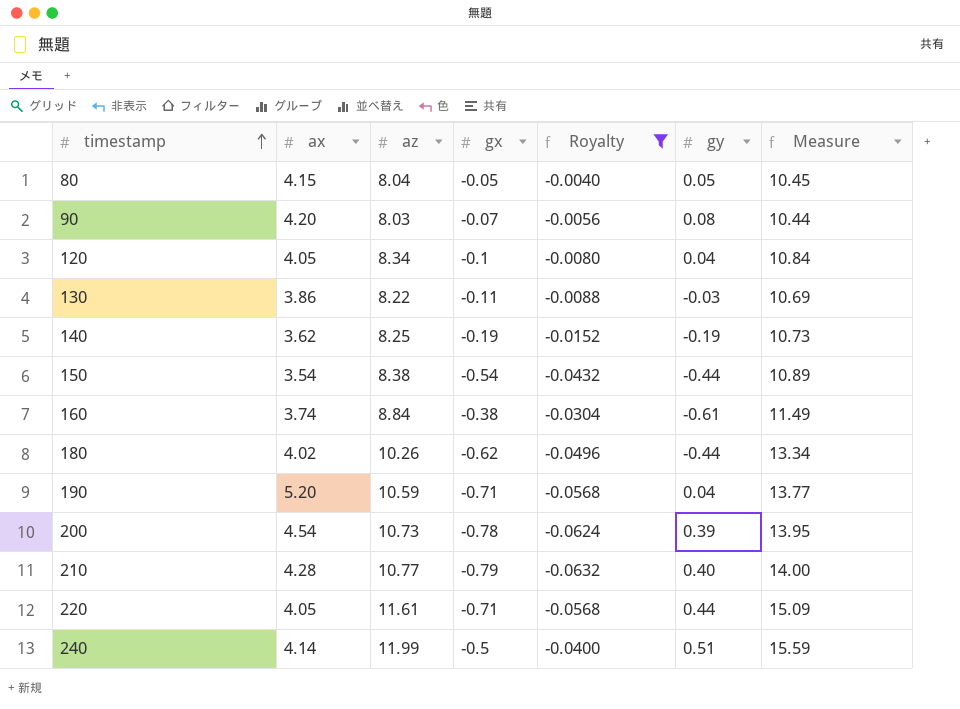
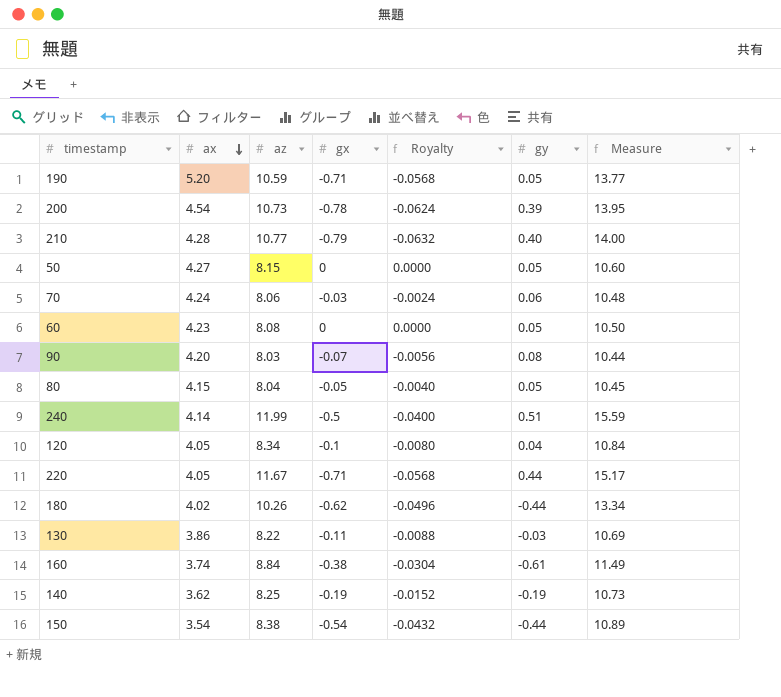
filter: Royalty <= -0.0040 -> none
row order: timestamp ascending -> ax descending
190 | gy: 0.04 -> 0.05
220 | az: 11.61 -> 11.67
220 | Measure: 15.09 -> 15.17

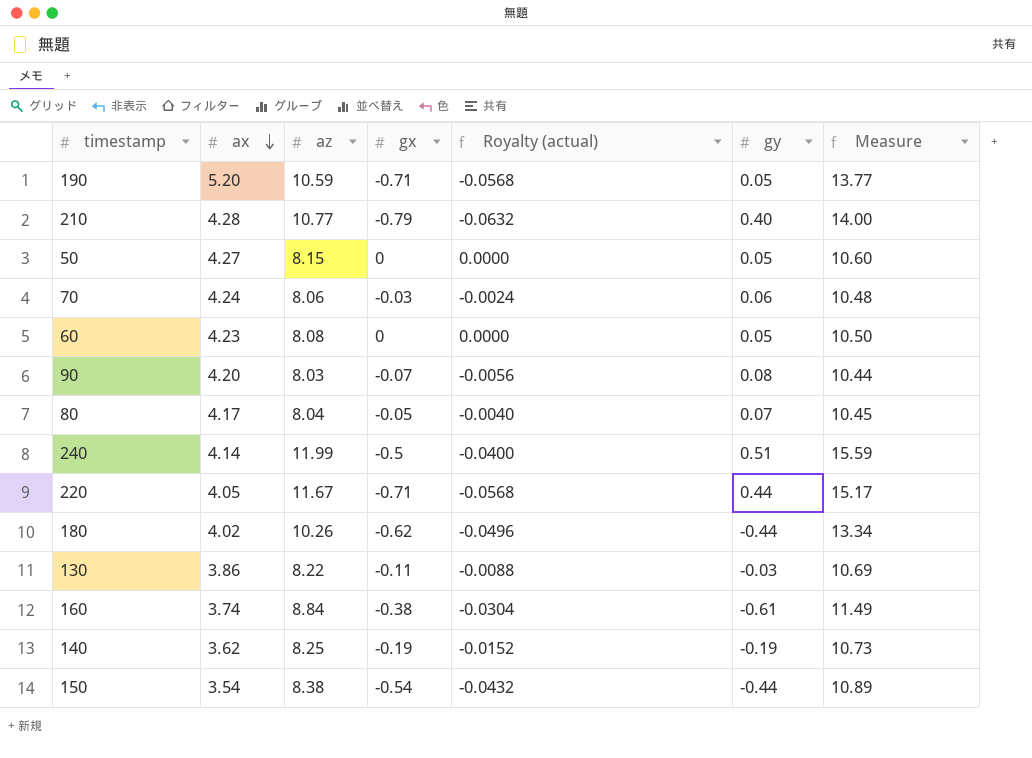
column name: Royalty -> Royalty (actual)
row 200: 4.54 | 10.73 | -0.78 | -0.0624 | 0.39 | 13.95 -> none
row 120: 4.05 | 8.34 | -0.1 | -0.0080 | 0.04 | 10.84 -> none
80 | ax: 4.15 -> 4.17
80 | gy: 0.05 -> 0.07

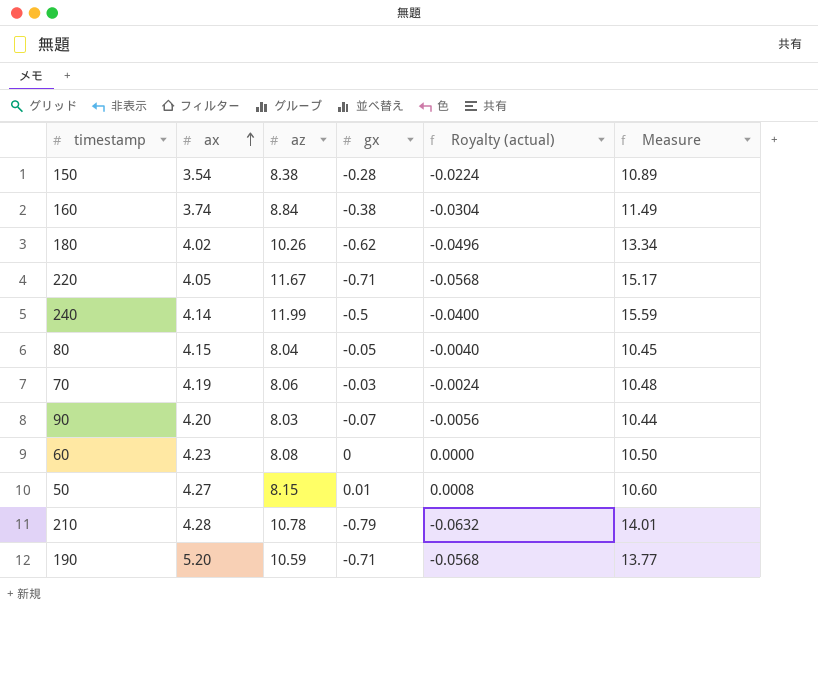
row order: ax descending -> ax ascending
column gy | position: 6 -> none
row 130: 3.86 | 8.22 | -0.11 | -0.0088 | -0.03 | 10.69 -> none
row 140: 3.62 | 8.25 | -0.19 | -0.0152 | -0.19 | 10.73 -> none
150 | gx: -0.54 -> -0.28
150 | Royalty (actual): -0.0432 -> -0.0224
80 | ax: 4.17 -> 4.15
70 | ax: 4.24 -> 4.19
50 | gx: 0 -> 0.01
50 | Royalty (actual): 0.0000 -> 0.0008
210 | az: 10.77 -> 10.78
210 | Measure: 14.00 -> 14.01

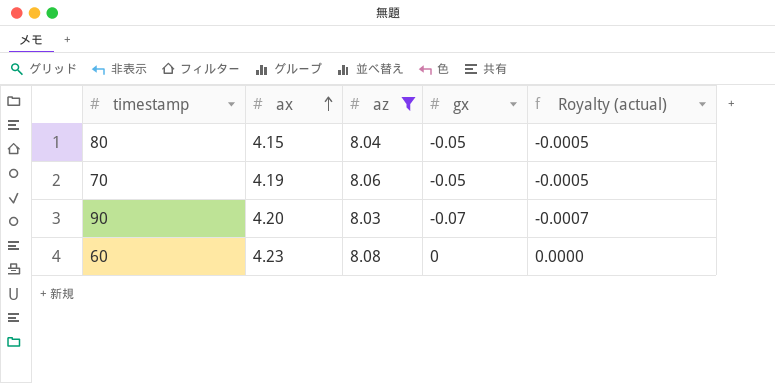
filter: none -> az <= 8.08
column Measure | formula: [az] * 1.3 -> none
column Royalty (actual) | formula: [gx] * 0.08 -> [gx] * 0.01
70 | gx: -0.03 -> -0.05

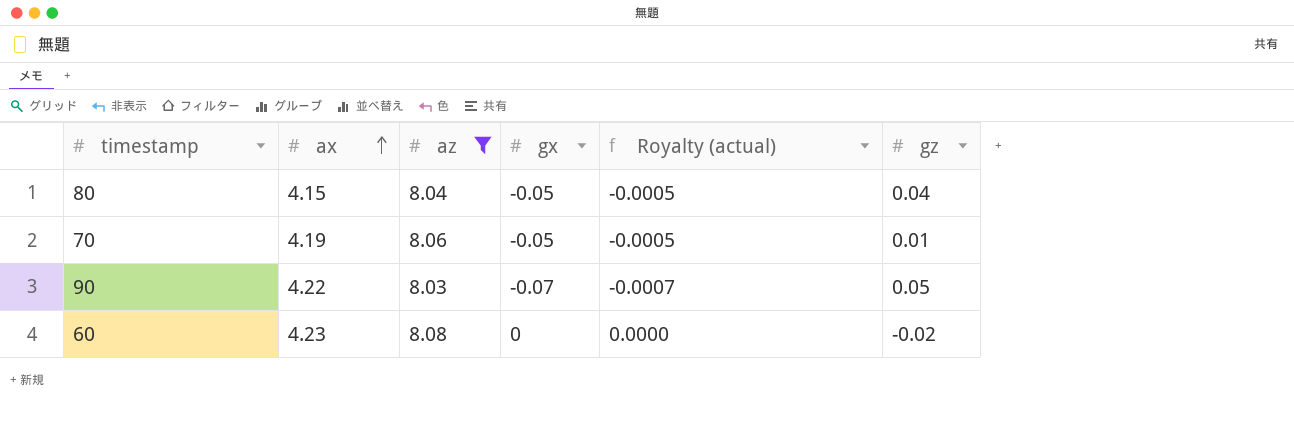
column gz | position: none -> 6
90 | ax: 4.20 -> 4.22

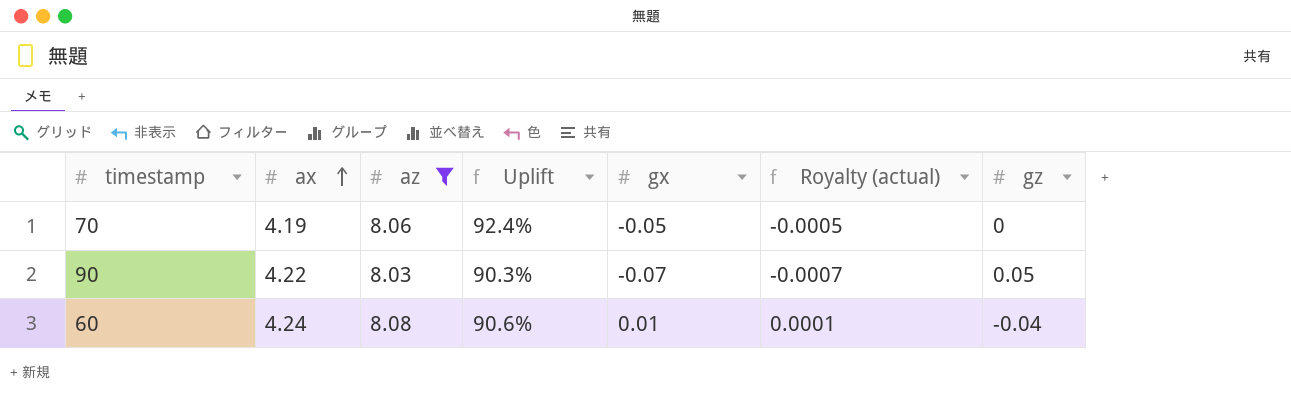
column Uplift | formula: none -> ([az] - [ax]) / [ax]
row 80: 4.15 | 8.04 | -0.05 | -0.0005 | 0.04 -> none
70 | gz: 0.01 -> 0
60 | ax: 4.23 -> 4.24
60 | gx: 0 -> 0.01
60 | Royalty (actual): 0.0000 -> 0.0001
60 | gz: -0.02 -> -0.04

